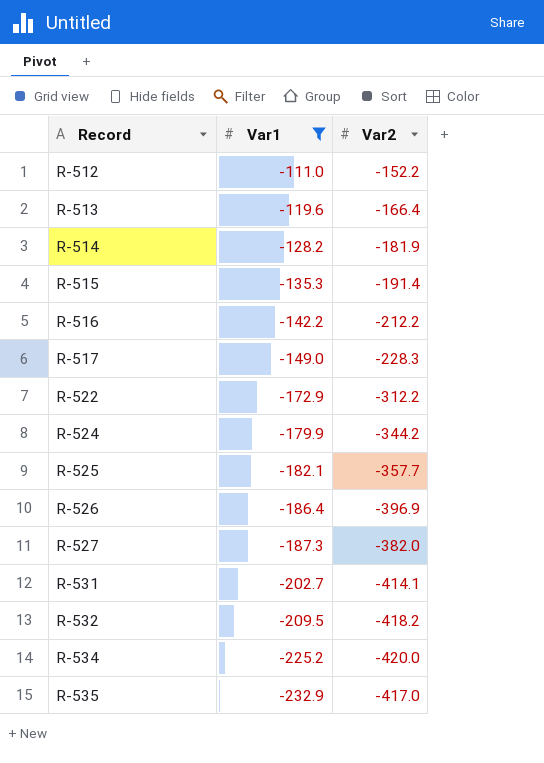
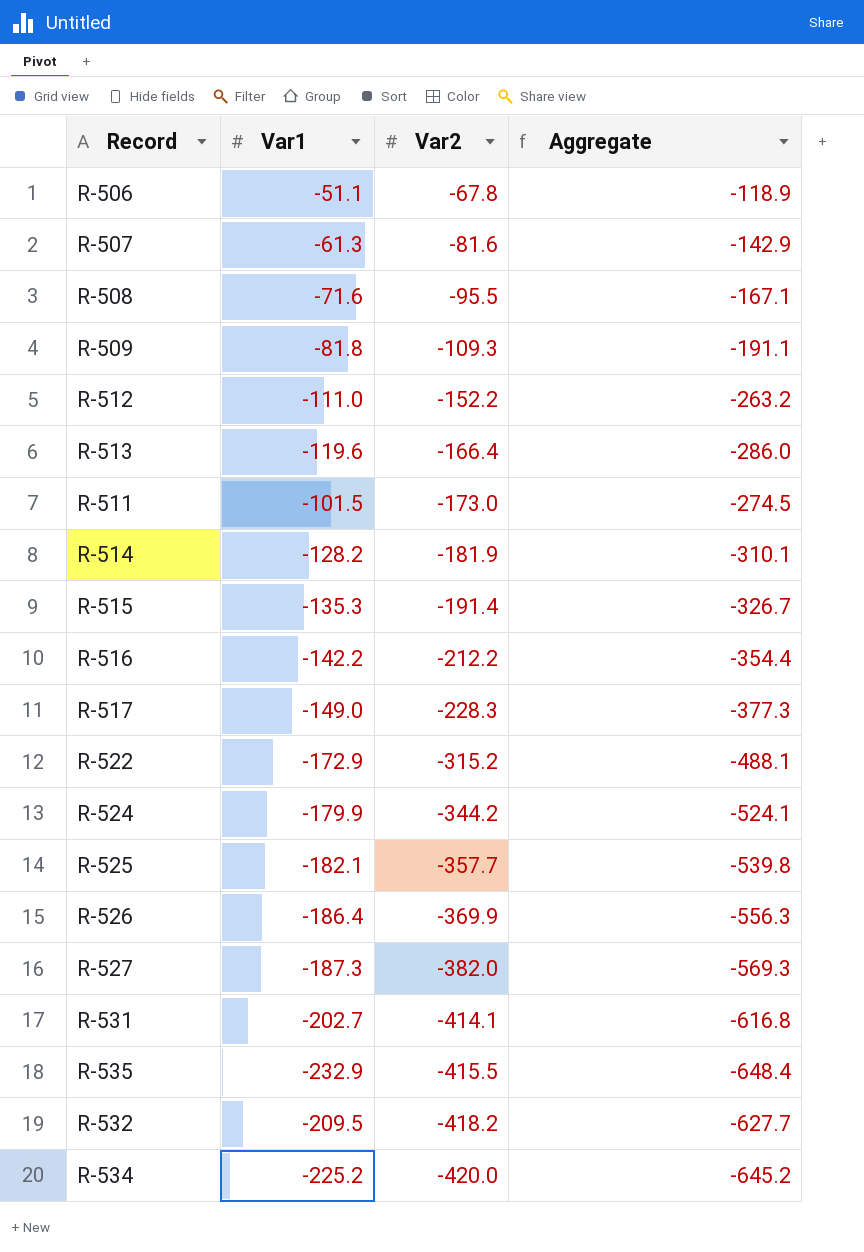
filter: Var1 <= -111.0 -> none
row order: Record ascending -> Var2 descending
column Aggregate | formula: none -> [Var1] + [Var2]
R-522 | Var2: -312.2 -> -315.2
R-526 | Var2: -396.9 -> -369.9
R-535 | Var2: -417.0 -> -415.5

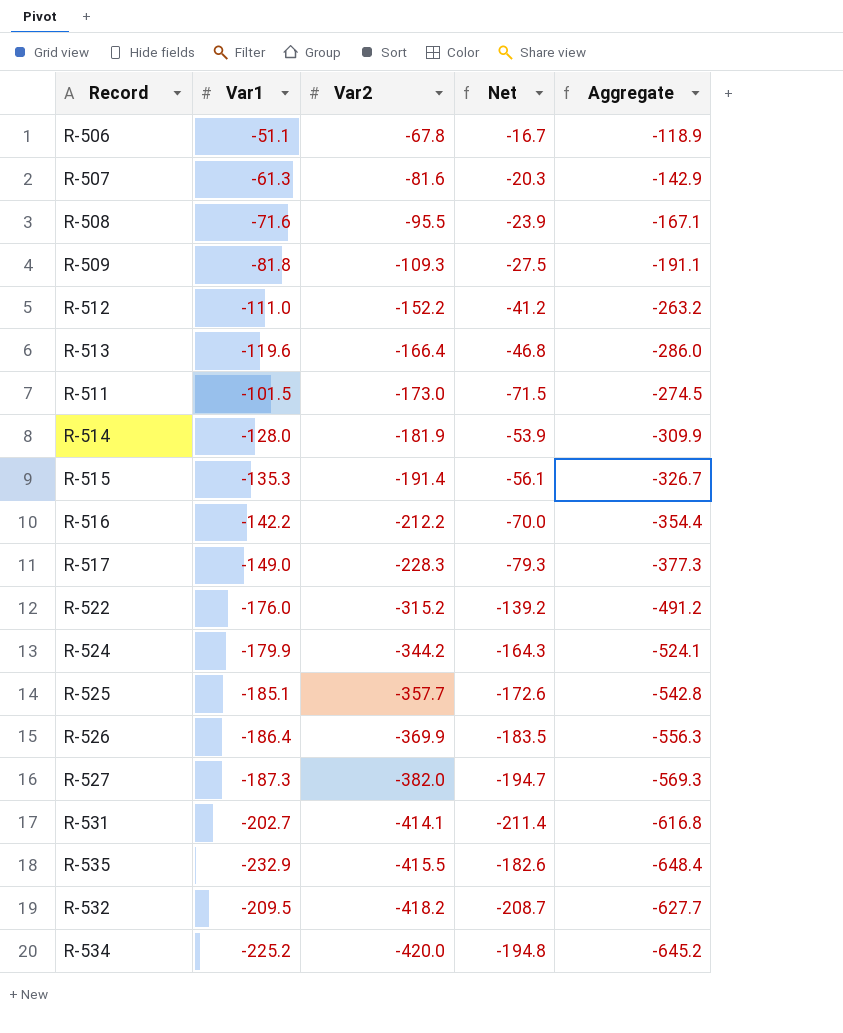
column Net | formula: none -> [Var2] - [Var1]
R-514 | Var1: -128.2 -> -128.0
R-514 | Aggregate: -310.1 -> -309.9
R-522 | Var1: -172.9 -> -176.0
R-522 | Aggregate: -488.1 -> -491.2
R-525 | Var1: -182.1 -> -185.1
R-525 | Aggregate: -539.8 -> -542.8

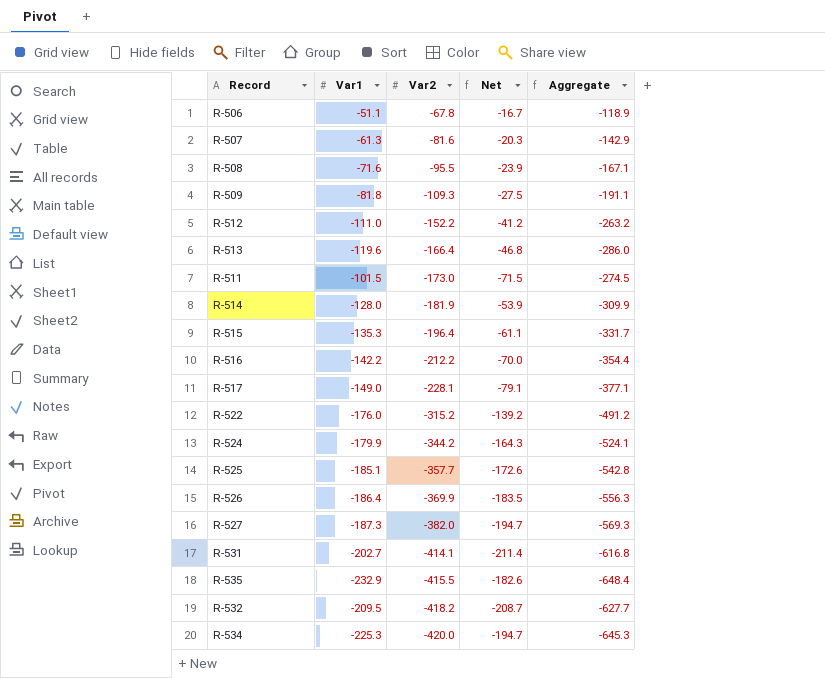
R-515 | Var2: -191.4 -> -196.4
R-515 | Net: -56.1 -> -61.1
R-515 | Aggregate: -326.7 -> -331.7
R-517 | Var2: -228.3 -> -228.1
R-517 | Net: -79.3 -> -79.1
R-517 | Aggregate: -377.3 -> -377.1
R-534 | Var1: -225.2 -> -225.3
R-534 | Net: -194.8 -> -194.7
R-534 | Aggregate: -645.2 -> -645.3

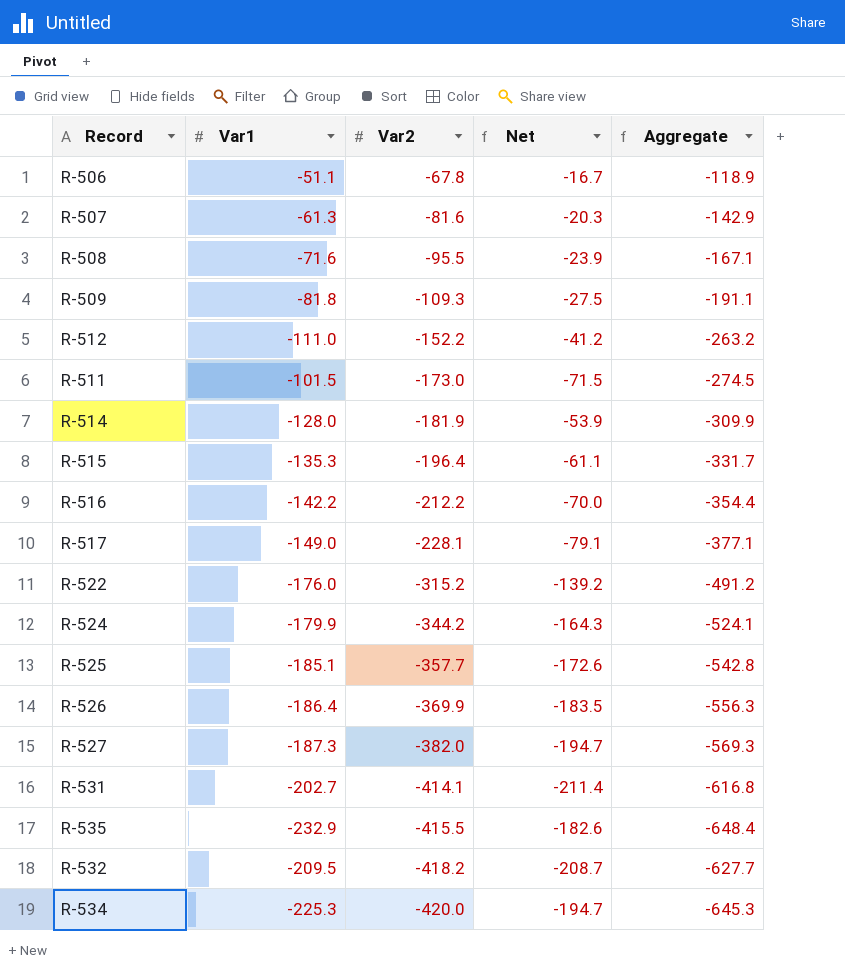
row R-513: -119.6 | -166.4 | -46.8 | -286.0 -> none

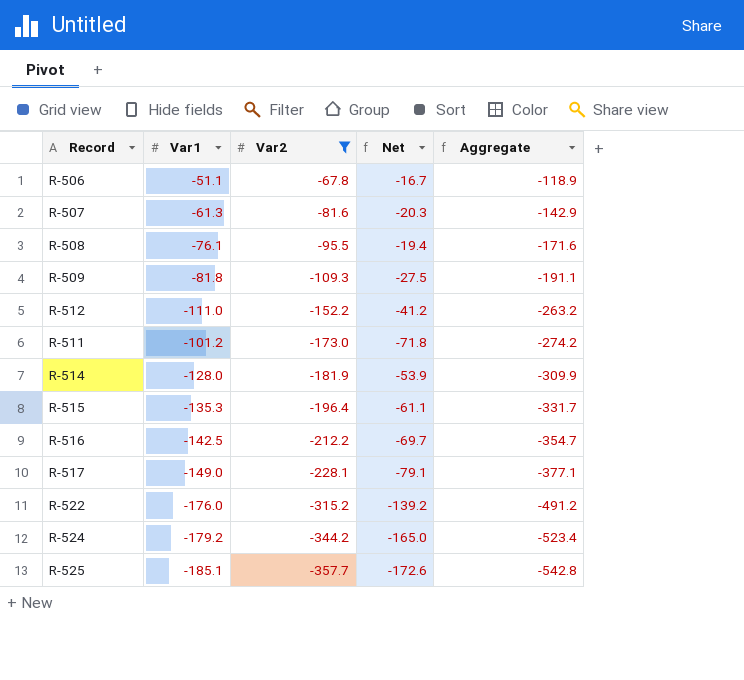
filter: none -> Var2 >= -357.7
R-508 | Var1: -71.6 -> -76.1
R-508 | Net: -23.9 -> -19.4
R-508 | Aggregate: -167.1 -> -171.6
R-511 | Var1: -101.5 -> -101.2
R-511 | Net: -71.5 -> -71.8
R-511 | Aggregate: -274.5 -> -274.2
R-516 | Var1: -142.2 -> -142.5
R-516 | Net: -70.0 -> -69.7
R-516 | Aggregate: -354.4 -> -354.7
R-524 | Var1: -179.9 -> -179.2
R-524 | Net: -164.3 -> -165.0
R-524 | Aggregate: -524.1 -> -523.4

